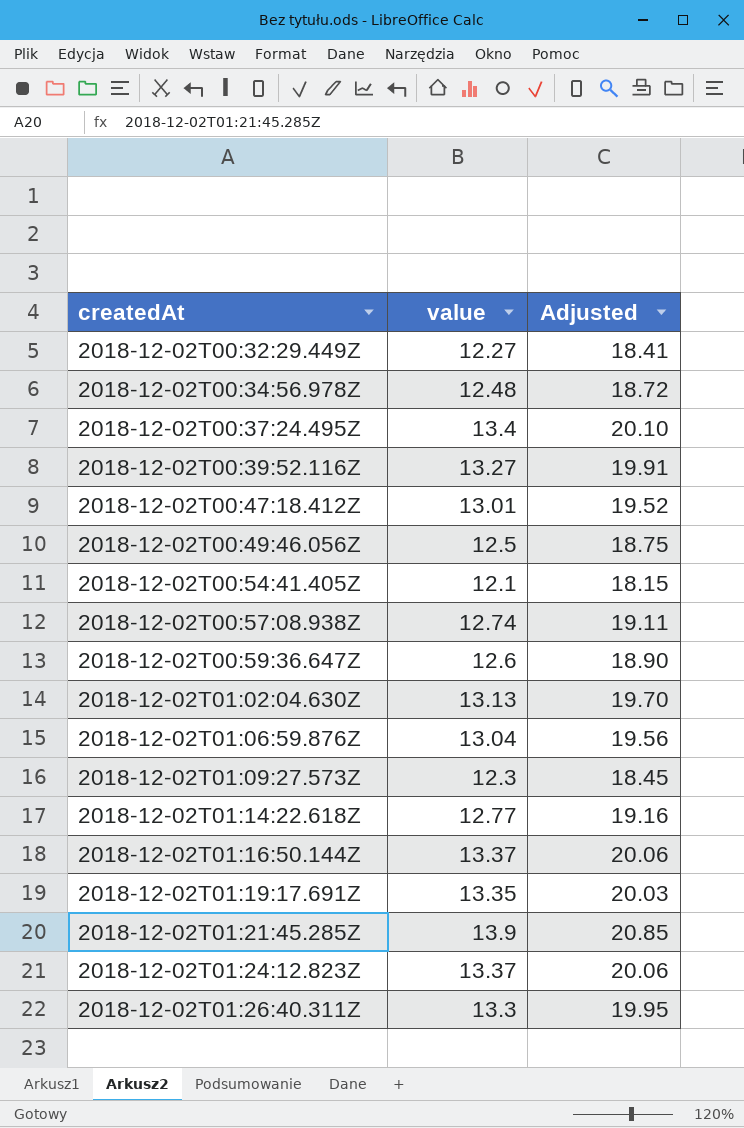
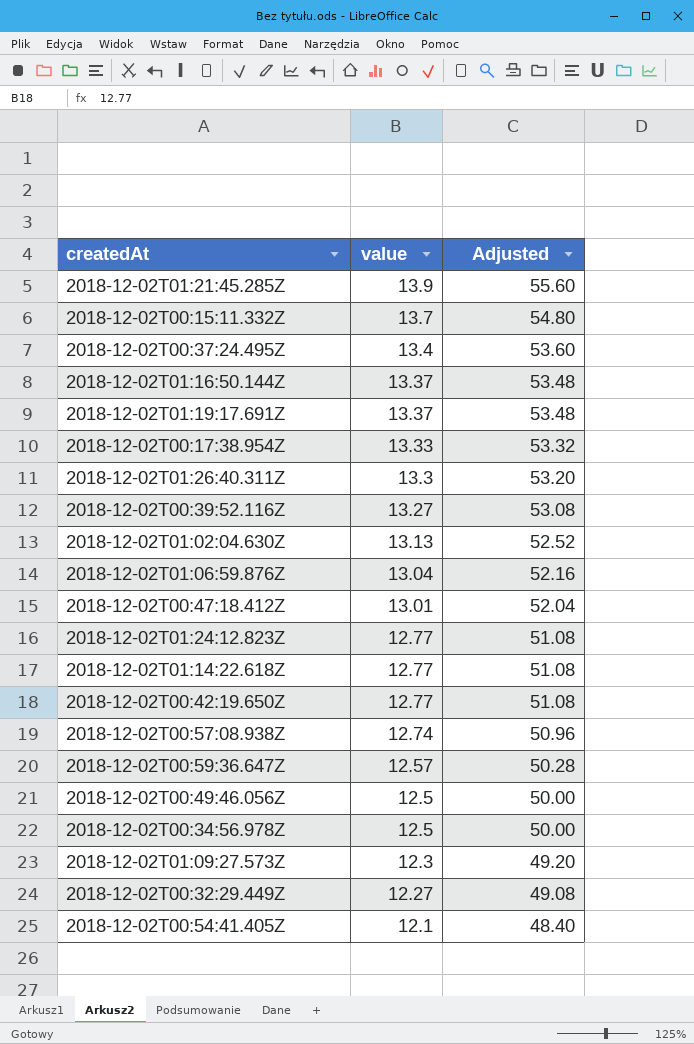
row order: createdAt ascending -> value descending
column Adjusted | formula: [value] * 1.5 -> [value] * 4
row 2018-12-02T00:15:11.332Z: none -> 13.7 | 54.80
2018-12-02T01:19:17.691Z | value: 13.35 -> 13.37
row 2018-12-02T00:17:38.954Z: none -> 13.33 | 53.32
2018-12-02T01:24:12.823Z | value: 13.37 -> 12.77
row 2018-12-02T00:42:19.650Z: none -> 12.77 | 51.08
2018-12-02T00:59:36.647Z | value: 12.6 -> 12.57
2018-12-02T00:34:56.978Z | value: 12.48 -> 12.5

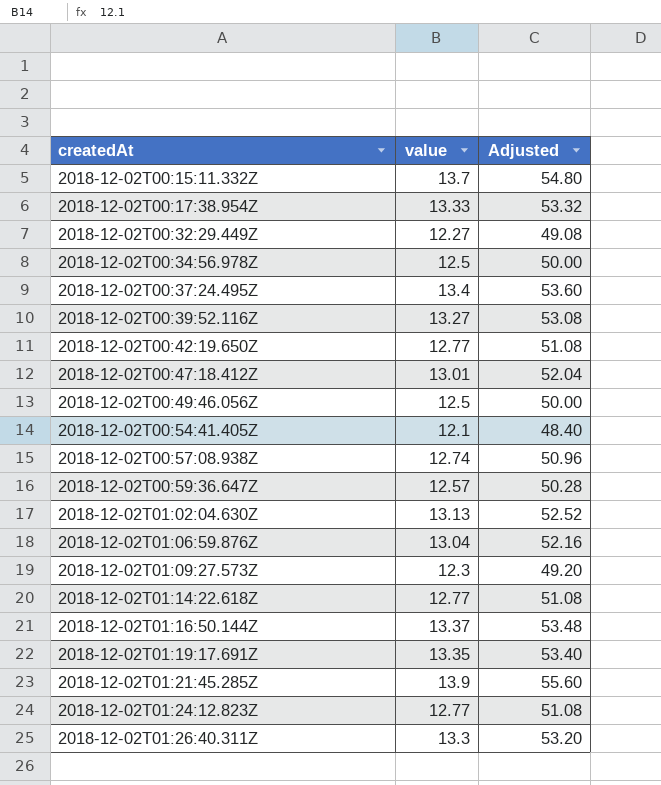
row order: value descending -> createdAt ascending
2018-12-02T01:19:17.691Z | value: 13.37 -> 13.35
2018-12-02T01:19:17.691Z | Adjusted: 53.48 -> 53.40

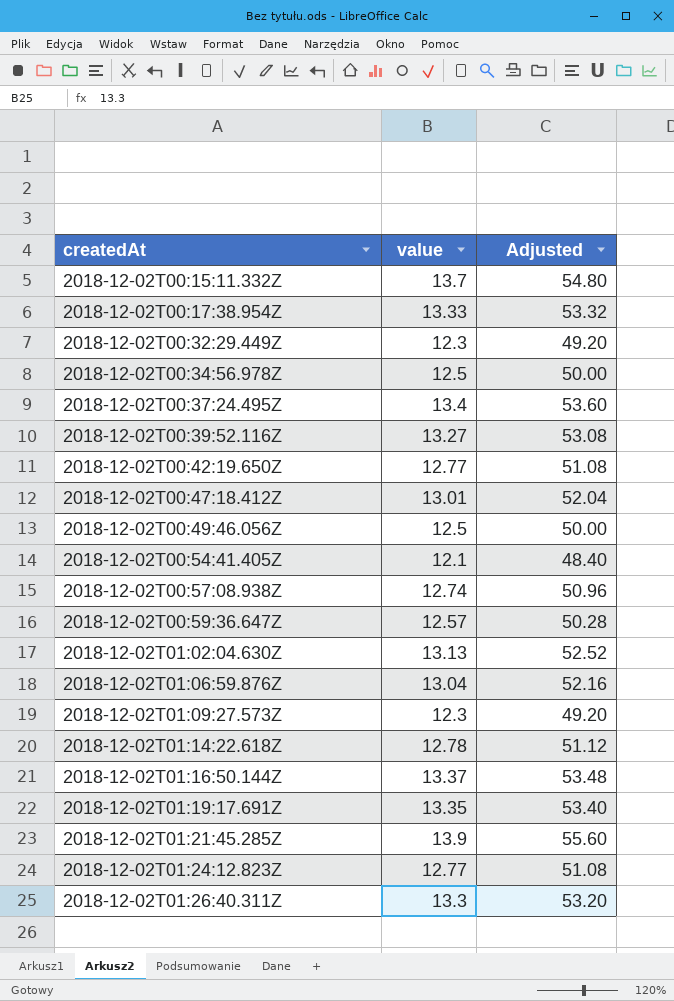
2018-12-02T00:32:29.449Z | value: 12.27 -> 12.3
2018-12-02T00:32:29.449Z | Adjusted: 49.08 -> 49.20
2018-12-02T01:14:22.618Z | value: 12.77 -> 12.78
2018-12-02T01:14:22.618Z | Adjusted: 51.08 -> 51.12

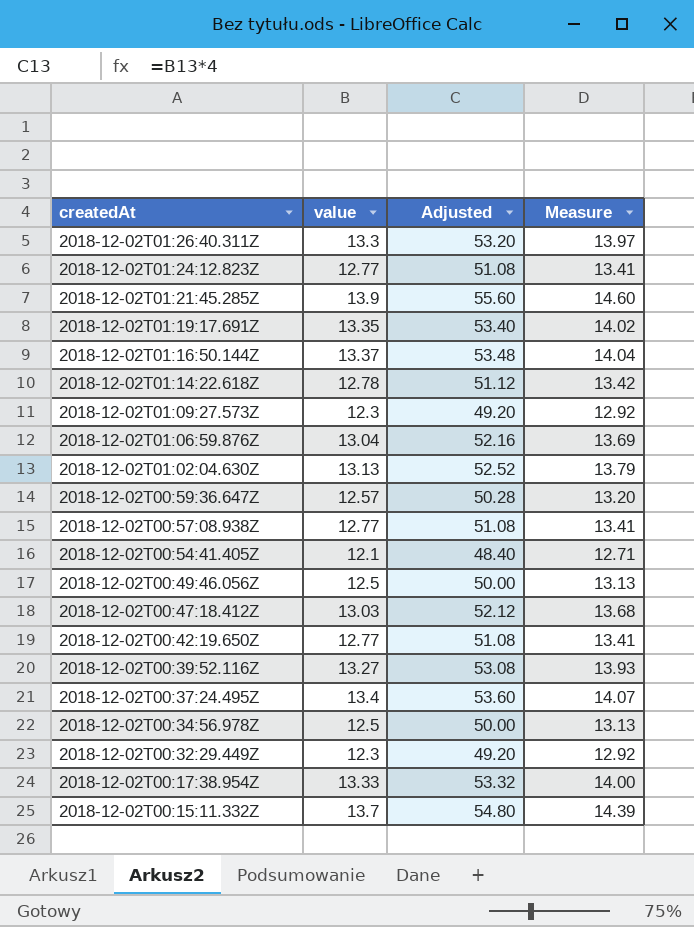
row order: createdAt ascending -> createdAt descending
column Measure | formula: none -> [value] * 1.05
2018-12-02T00:57:08.938Z | value: 12.74 -> 12.77
2018-12-02T00:57:08.938Z | Adjusted: 50.96 -> 51.08
2018-12-02T00:47:18.412Z | value: 13.01 -> 13.03
2018-12-02T00:47:18.412Z | Adjusted: 52.04 -> 52.12

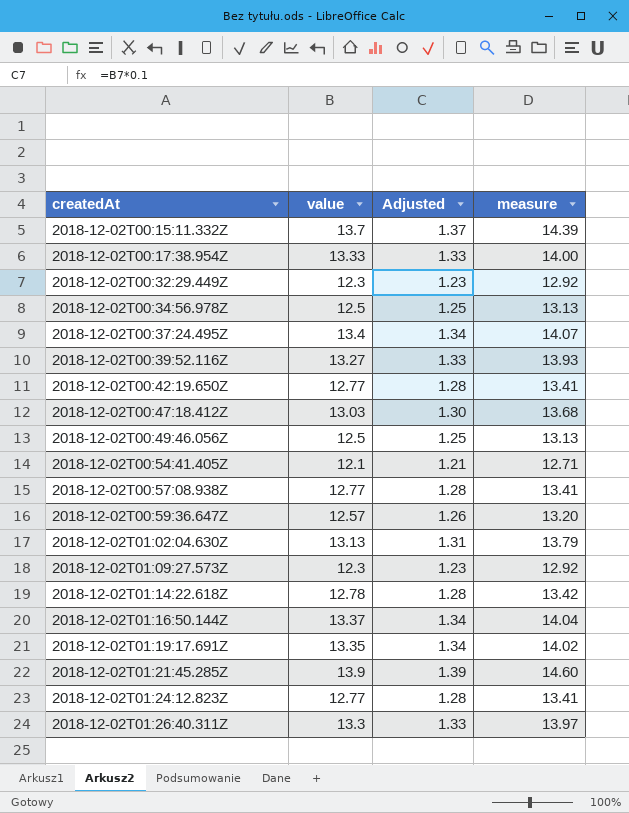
row order: createdAt descending -> createdAt ascending
column Adjusted | formula: [value] * 4 -> [value] * 0.1
column name: Measure -> measure
row 2018-12-02T01:06:59.876Z: 13.04 | 52.16 | 13.69 -> none

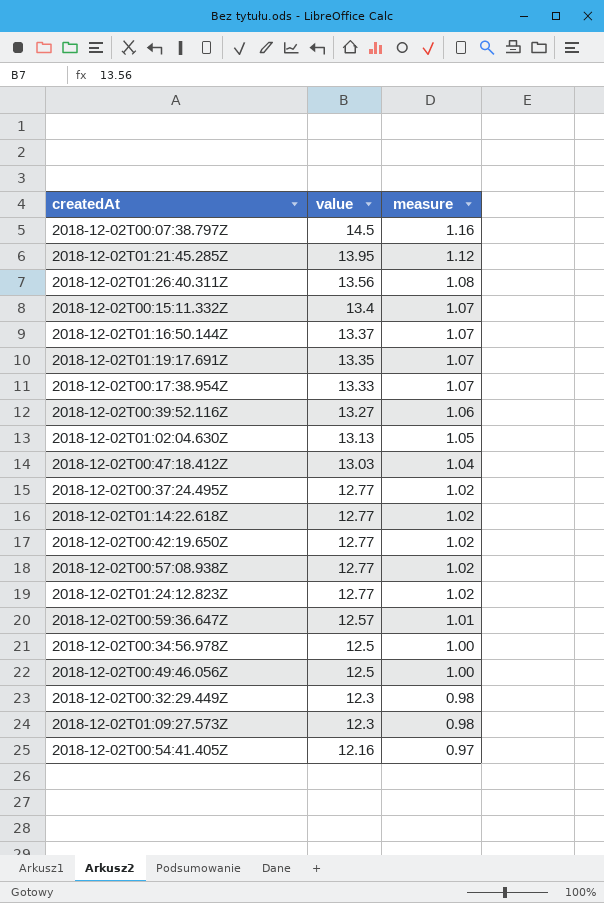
row order: createdAt ascending -> value descending
column Adjusted | formula: [value] * 0.1 -> none
column measure | formula: [value] * 1.05 -> [value] * 0.08
row 2018-12-02T00:07:38.797Z: none -> 14.5 | 1.16
2018-12-02T01:21:45.285Z | value: 13.9 -> 13.95
2018-12-02T01:26:40.311Z | value: 13.3 -> 13.56
2018-12-02T00:15:11.332Z | value: 13.7 -> 13.4
2018-12-02T00:37:24.495Z | value: 13.4 -> 12.77
2018-12-02T01:14:22.618Z | value: 12.78 -> 12.77
2018-12-02T00:54:41.405Z | value: 12.1 -> 12.16

